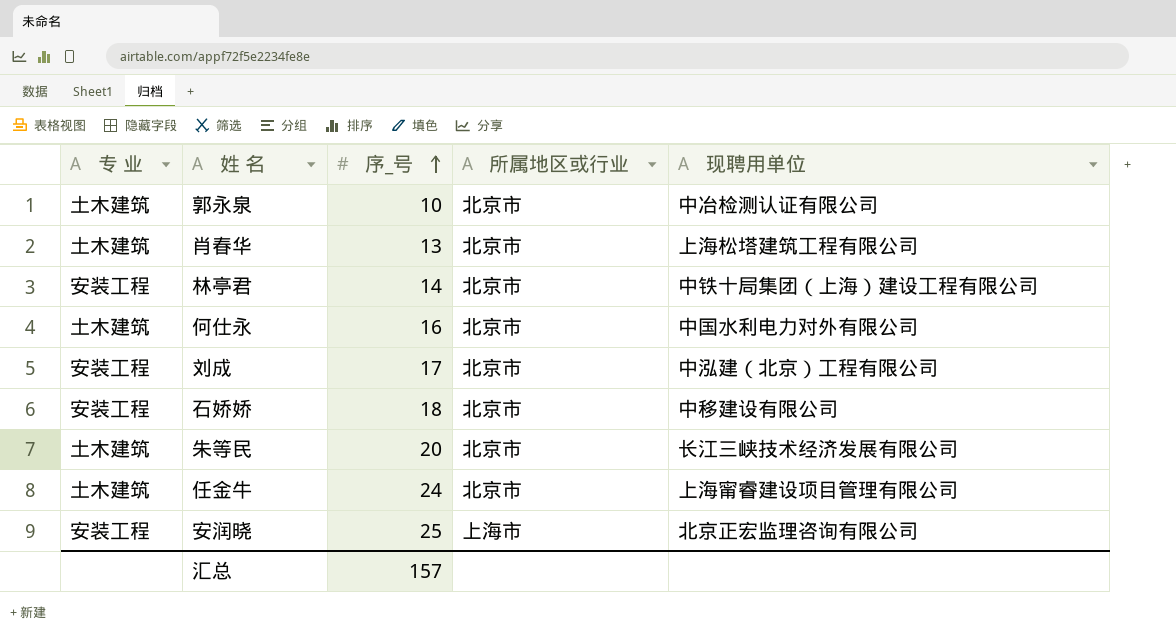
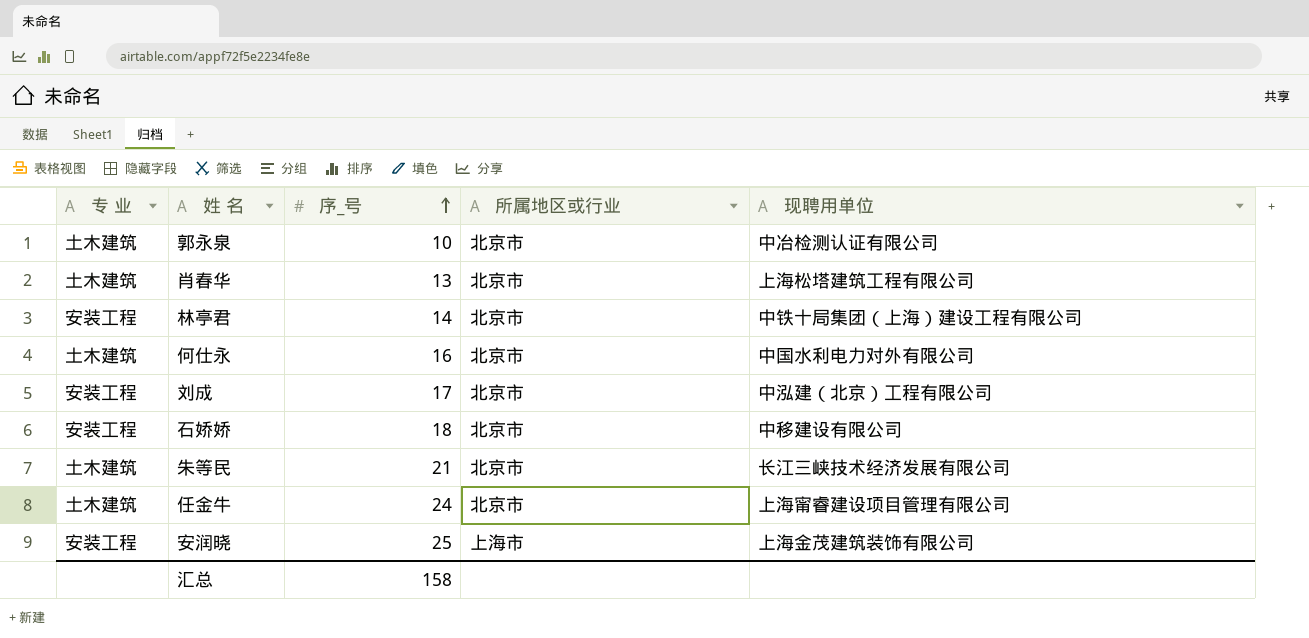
朱等民 | 序_号: 20 -> 21
安润晓 | 现聘用单位: 北京正宏监理咨询有限公司 -> 上海金茂建筑装饰有限公司
汇总 | 序_号: 157 -> 158

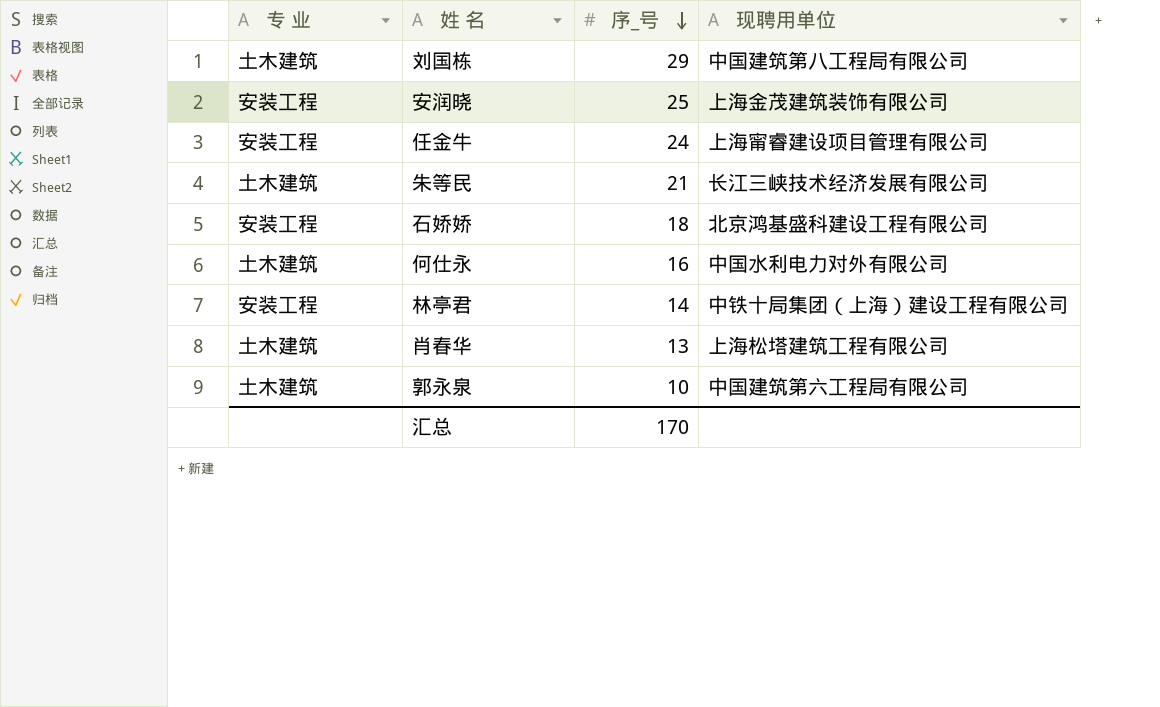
row order: 序_号 ascending -> 序_号 descending
column 所属地区或行业 | position: 4 -> none
row 刘成: 安装工程 | 17 | 北京市 | 中泓建（北京）工程有限公司 -> none
row 刘国栋: none -> 土木建筑 | 29 | 中国建筑第八工程局有限公司
任金牛 | 专 业: 土木建筑 -> 安装工程
石娇娇 | 现聘用单位: 中移建设有限公司 -> 北京鸿基盛科建设工程有限公司
郭永泉 | 现聘用单位: 中冶检测认证有限公司 -> 中国建筑第六工程局有限公司
汇总 | 序_号: 158 -> 170

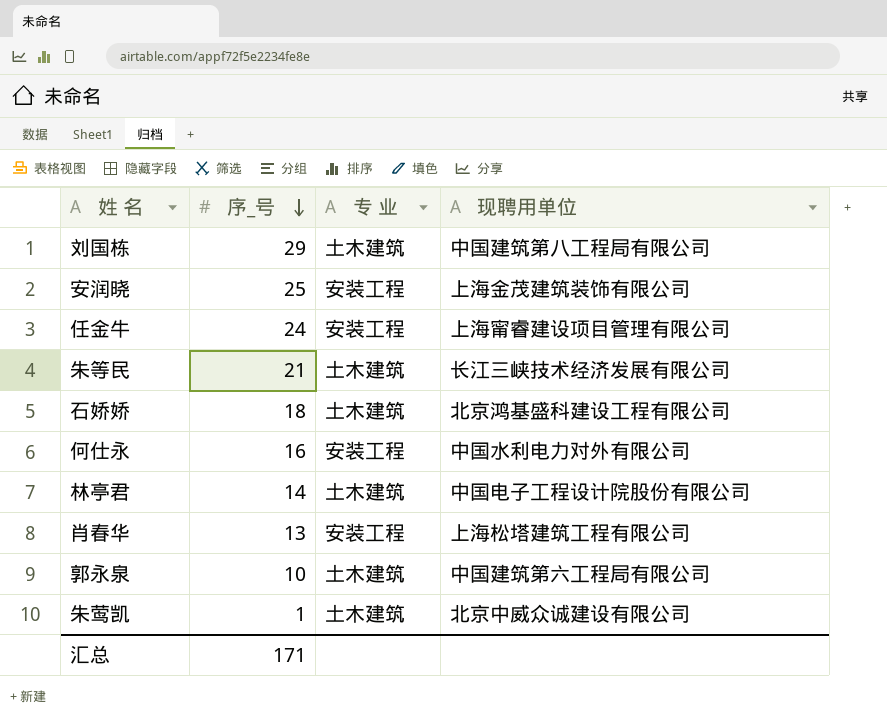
column 专 业 | position: 1 -> 3
石娇娇 | 专 业: 安装工程 -> 土木建筑
何仕永 | 专 业: 土木建筑 -> 安装工程
林亭君 | 专 业: 安装工程 -> 土木建筑
林亭君 | 现聘用单位: 中铁十局集团（上海）建设工程有限公司 -> 中国电子工程设计院股份有限公司
肖春华 | 专 业: 土木建筑 -> 安装工程
row 朱莺凯: none -> 1 | 土木建筑 | 北京中威众诚建设有限公司
汇总 | 序_号: 170 -> 171

